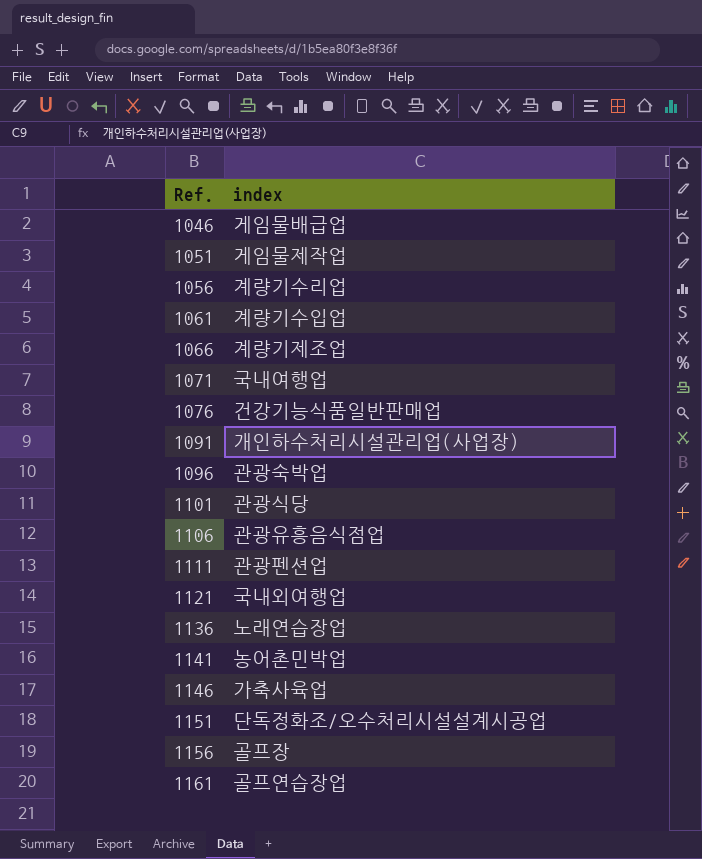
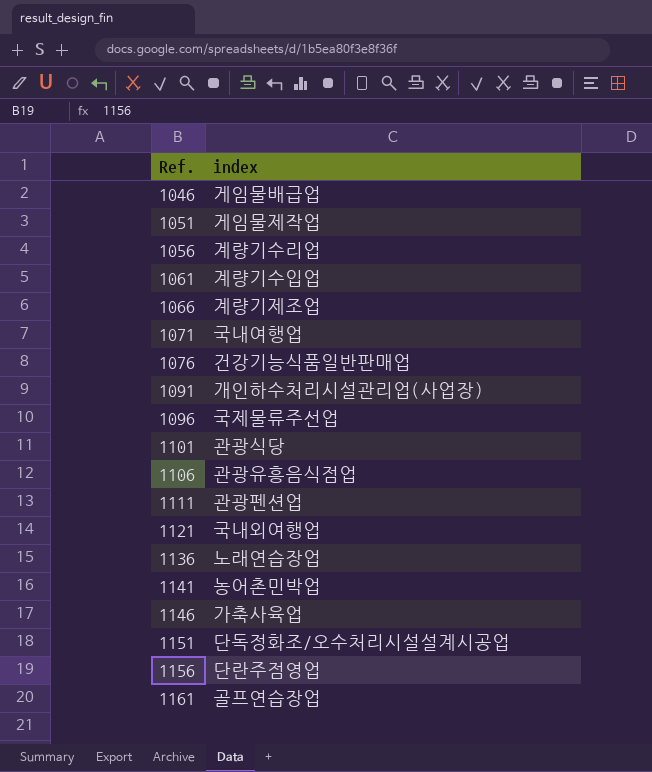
1096 | index: 관광숙박업 -> 국제물류주선업
1156 | index: 골프장 -> 단란주점영업

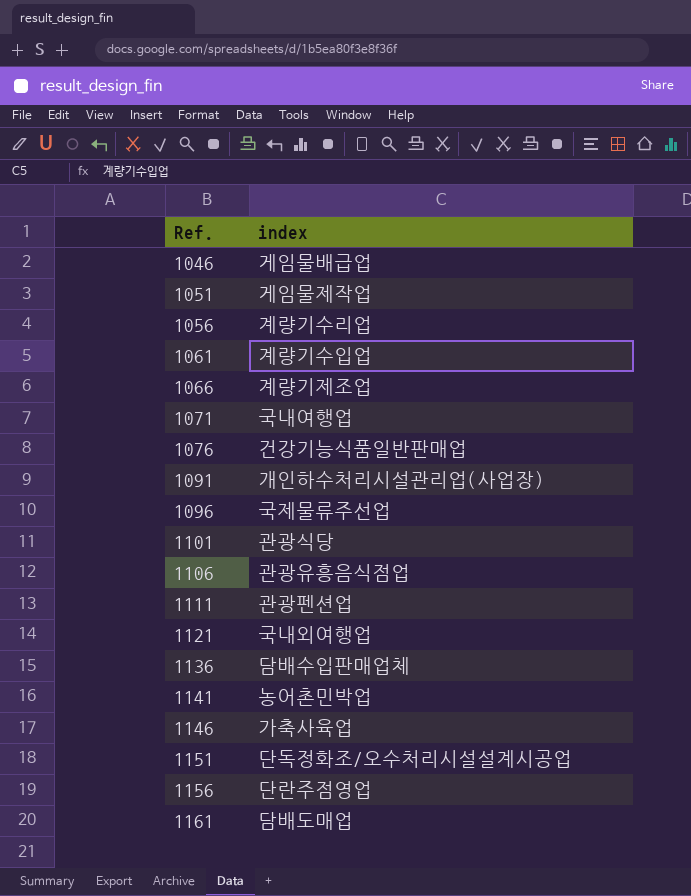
1136 | index: 노래연습장업 -> 담배수입판매업체
1161 | index: 골프연습장업 -> 담배도매업

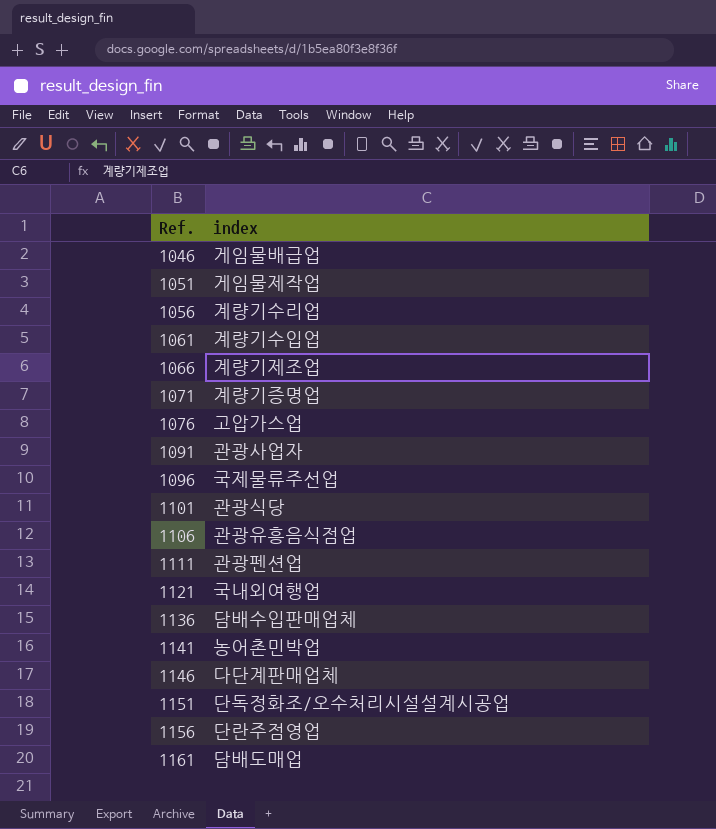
1071 | index: 국내여행업 -> 계량기증명업
1076 | index: 건강기능식품일반판매업 -> 고압가스업
1091 | index: 개인하수처리시설관리업(사업장) -> 관광사업자
1146 | index: 가축사육업 -> 다단계판매업체

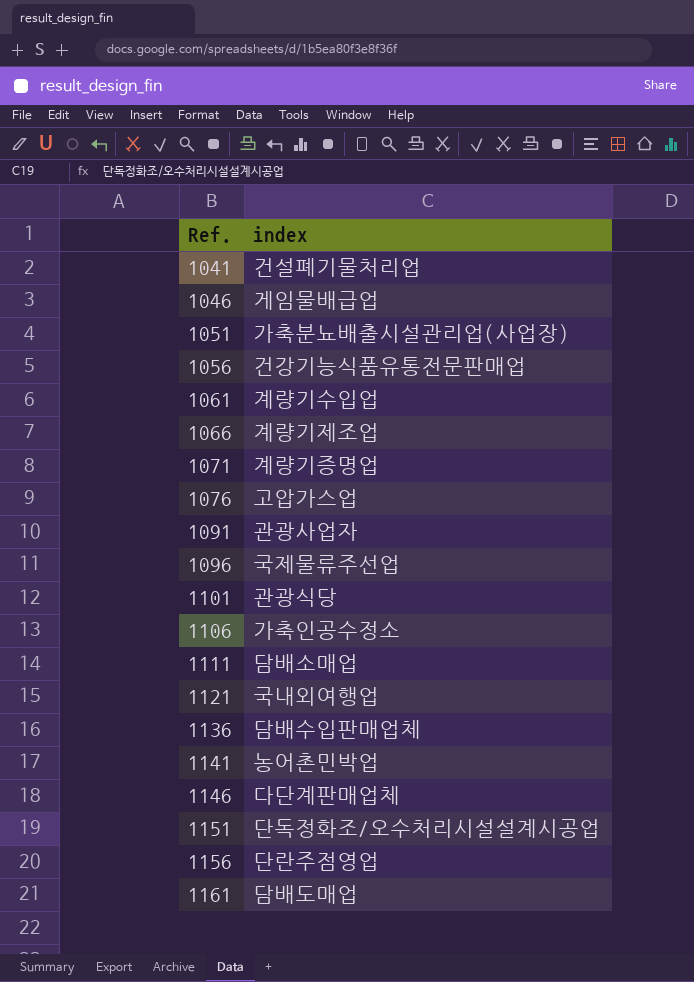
row 1041: none -> 건설폐기물처리업
1051 | index: 게임물제작업 -> 가축분뇨배출시설관리업(사업장)
1056 | index: 계량기수리업 -> 건강기능식품유통전문판매업
1106 | index: 관광유흥음식점업 -> 가축인공수정소
1111 | index: 관광펜션업 -> 담배소매업

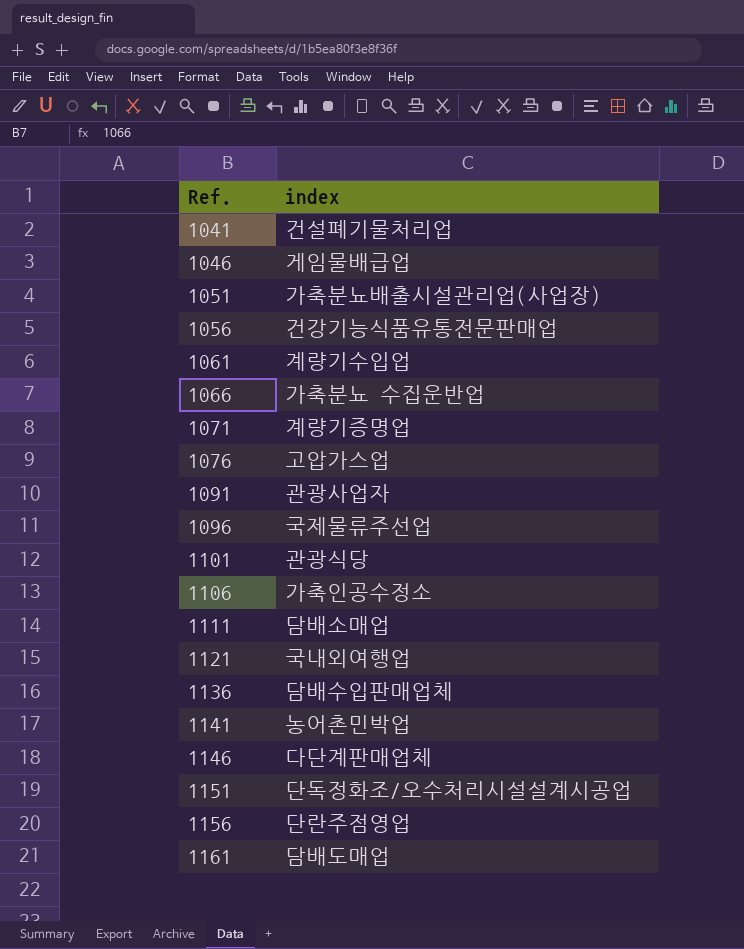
1066 | index: 계량기제조업 -> 가축분뇨 수집운반업

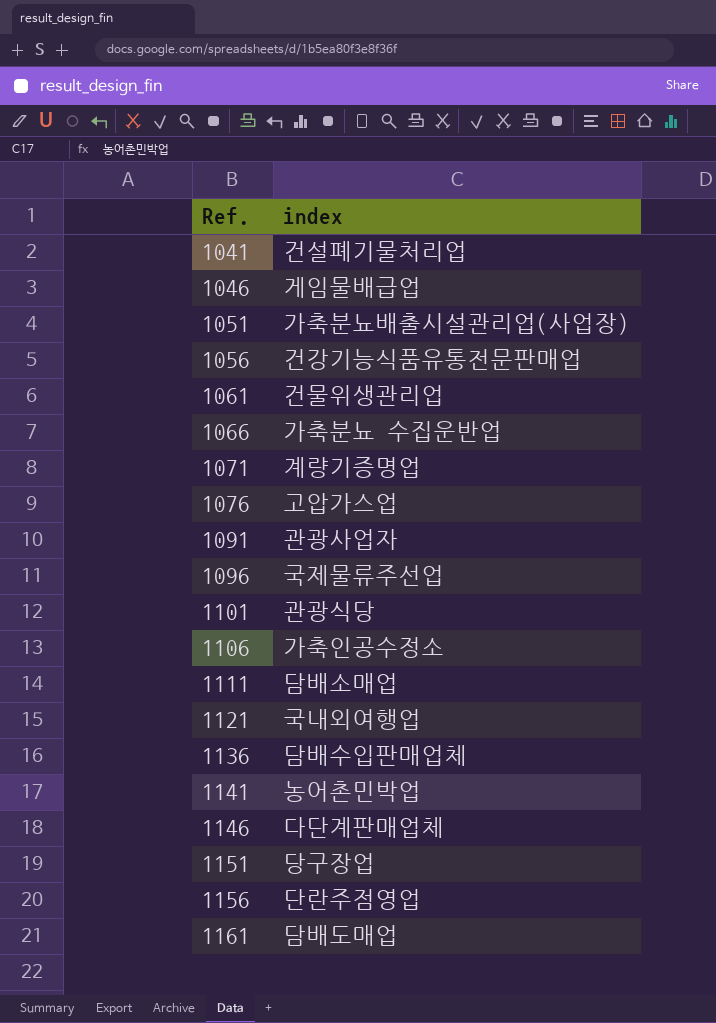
1061 | index: 계량기수입업 -> 건물위생관리업
1151 | index: 단독정화조/오수처리시설설계시공업 -> 당구장업

